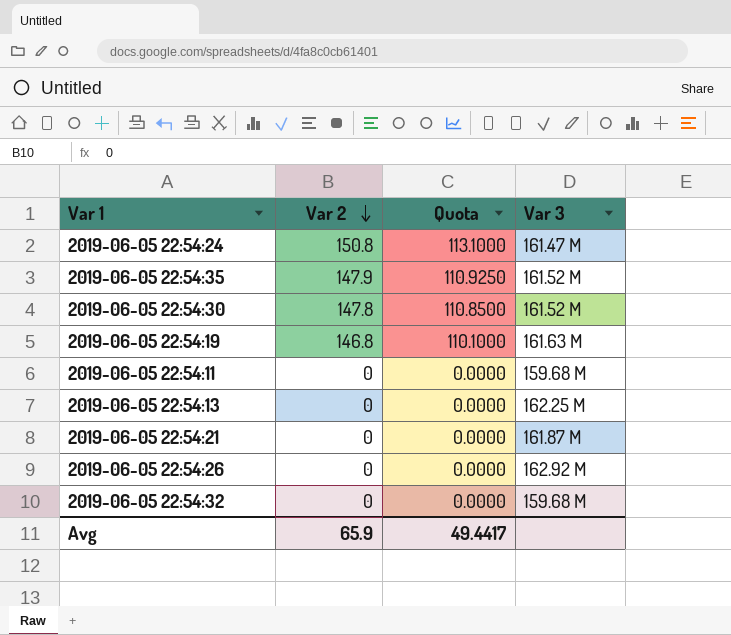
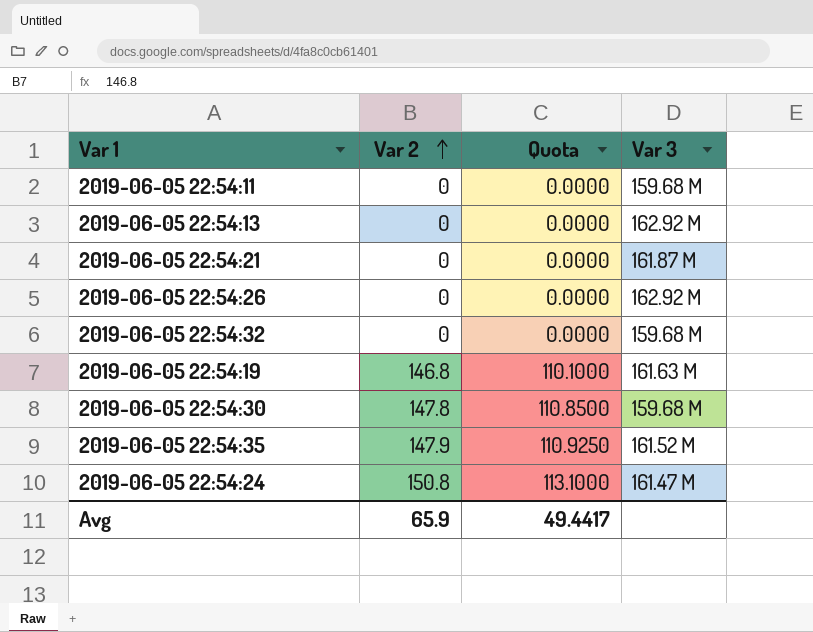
row order: Var 2 descending -> Var 2 ascending
2019-06-05 22:54:13 | Var 3: 162.25 M -> 162.92 M
2019-06-05 22:54:30 | Var 3: 161.52 M -> 159.68 M

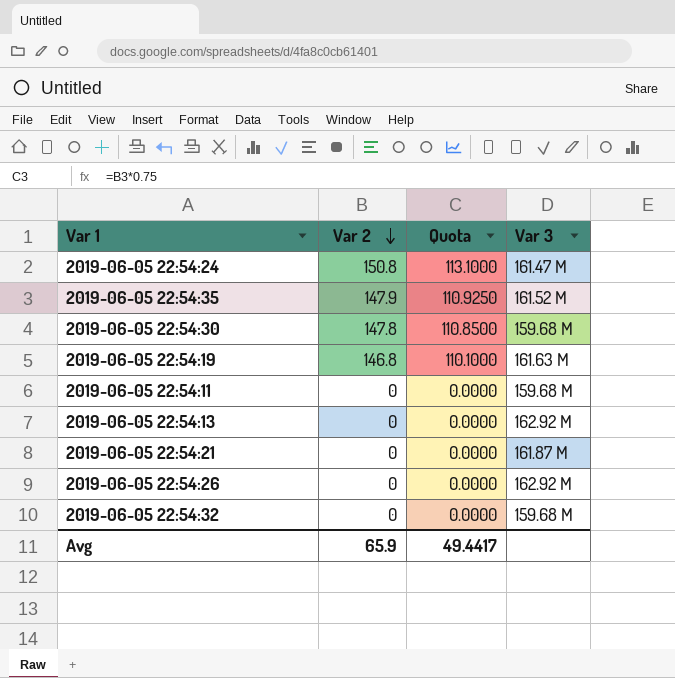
row order: Var 2 ascending -> Var 2 descending

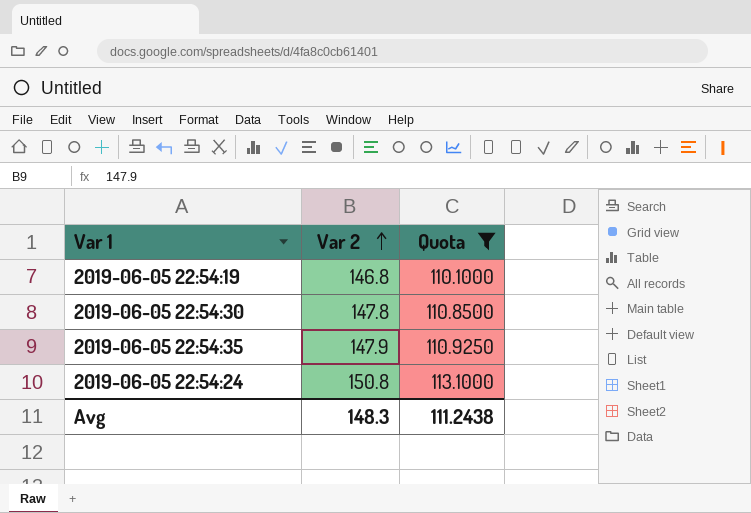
filter: none -> Quota != 0.0000
row order: Var 2 descending -> Var 2 ascending
column Var 3 | position: 4 -> none
Avg | Var 2: 65.9 -> 148.3
Avg | Quota: 49.4417 -> 111.2438

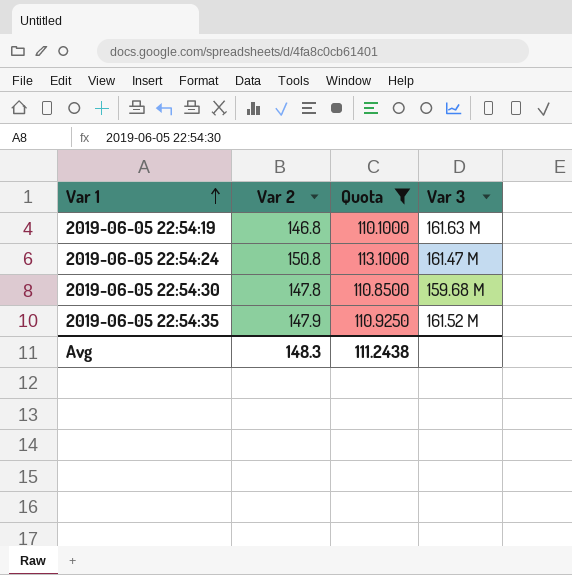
row order: Var 2 ascending -> Var 1 ascending
column Var 3 | position: none -> 4

